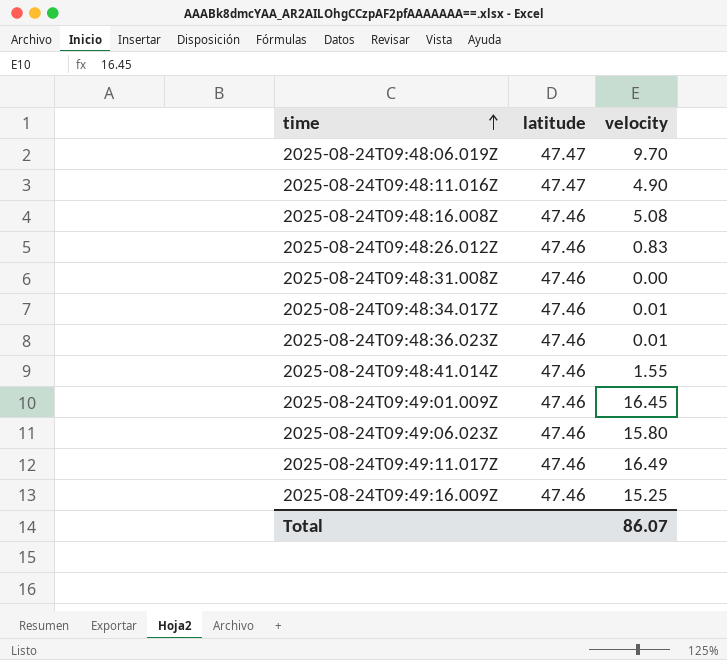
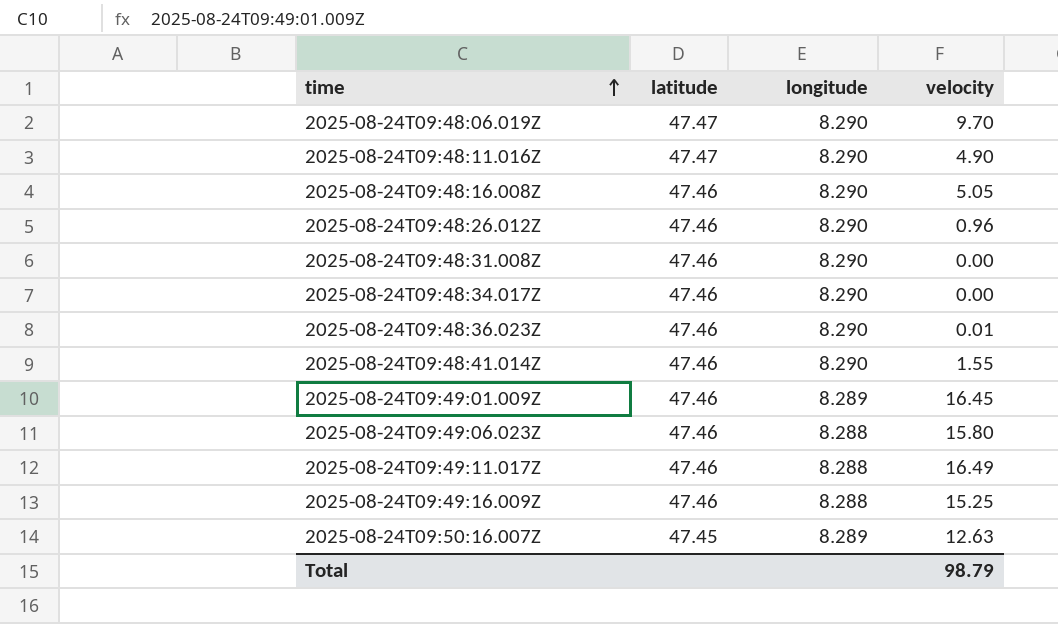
column longitude | position: none -> 3
2025-08-24T09:48:16.008Z | velocity: 5.08 -> 5.05
2025-08-24T09:48:26.012Z | velocity: 0.83 -> 0.96
2025-08-24T09:48:34.017Z | velocity: 0.01 -> 0.00
row 2025-08-24T09:50:16.007Z: none -> 47.45 | 8.289 | 12.63
Total | velocity: 86.07 -> 98.79

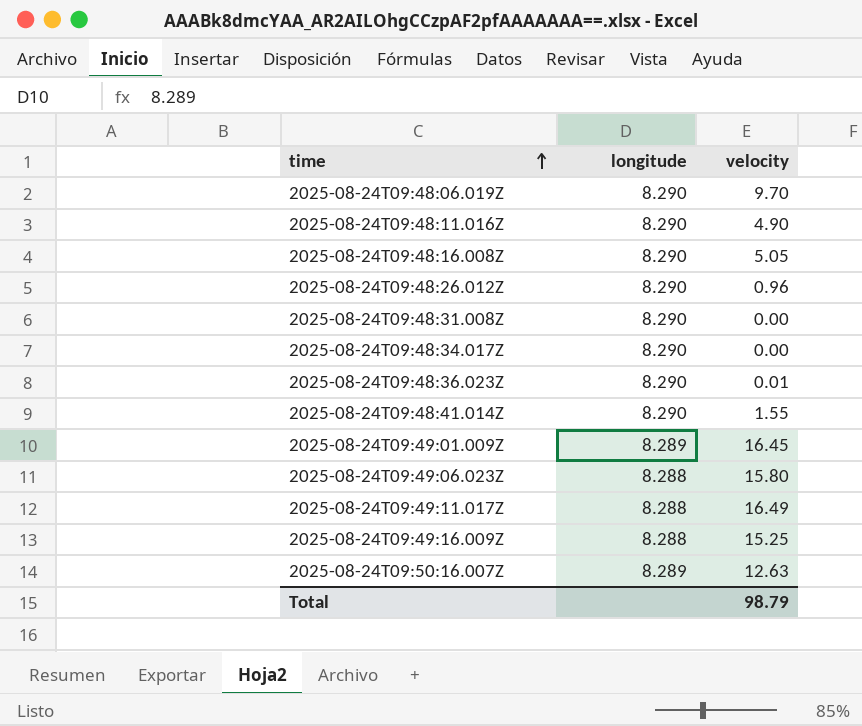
column latitude | position: 2 -> none

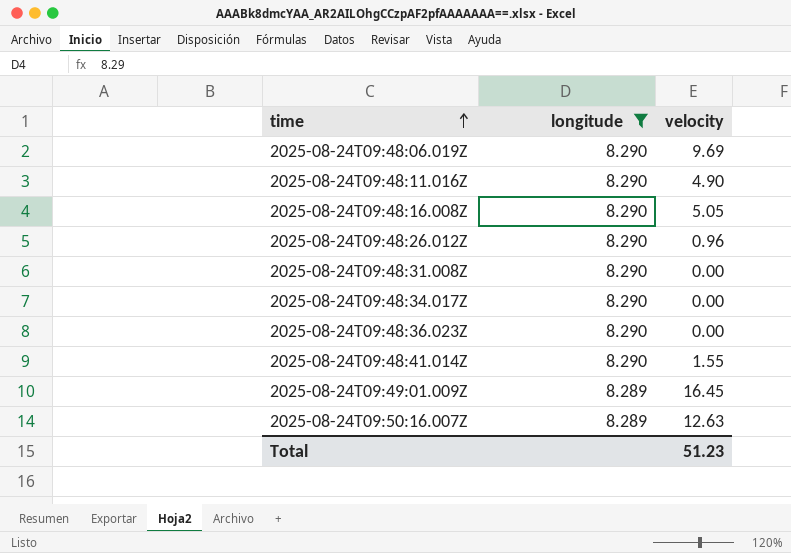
filter: none -> longitude != 8.288
2025-08-24T09:48:06.019Z | velocity: 9.70 -> 9.69
2025-08-24T09:48:36.023Z | velocity: 0.01 -> 0.00
Total | velocity: 98.79 -> 51.23

